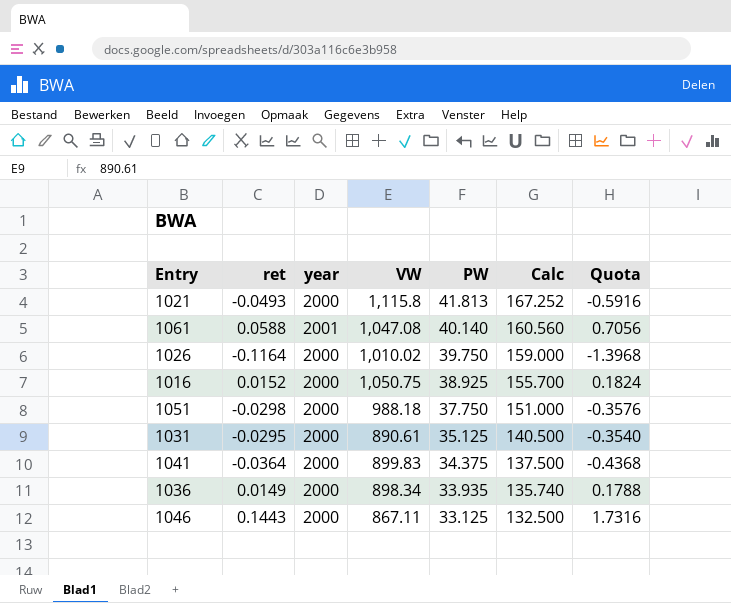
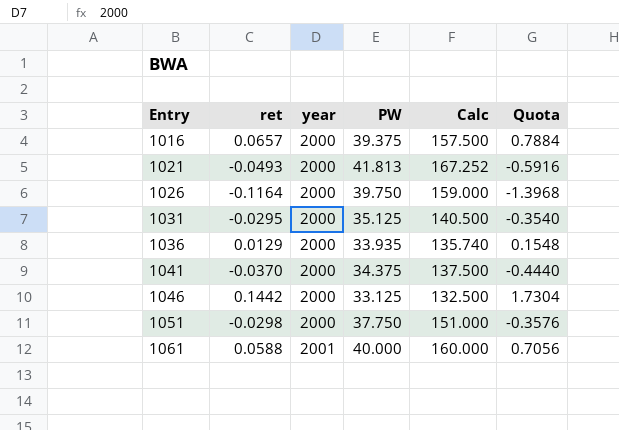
row order: PW descending -> Entry ascending
column VW | position: 4 -> none
1016 | ret: 0.0152 -> 0.0657
1016 | PW: 38.925 -> 39.375
1016 | Calc: 155.700 -> 157.500
1016 | Quota: 0.1824 -> 0.7884
1036 | ret: 0.0149 -> 0.0129
1036 | Quota: 0.1788 -> 0.1548
1041 | ret: -0.0364 -> -0.0370
1041 | Quota: -0.4368 -> -0.4440
1046 | ret: 0.1443 -> 0.1442
1046 | Quota: 1.7316 -> 1.7304
1061 | PW: 40.140 -> 40.000
1061 | Calc: 160.560 -> 160.000

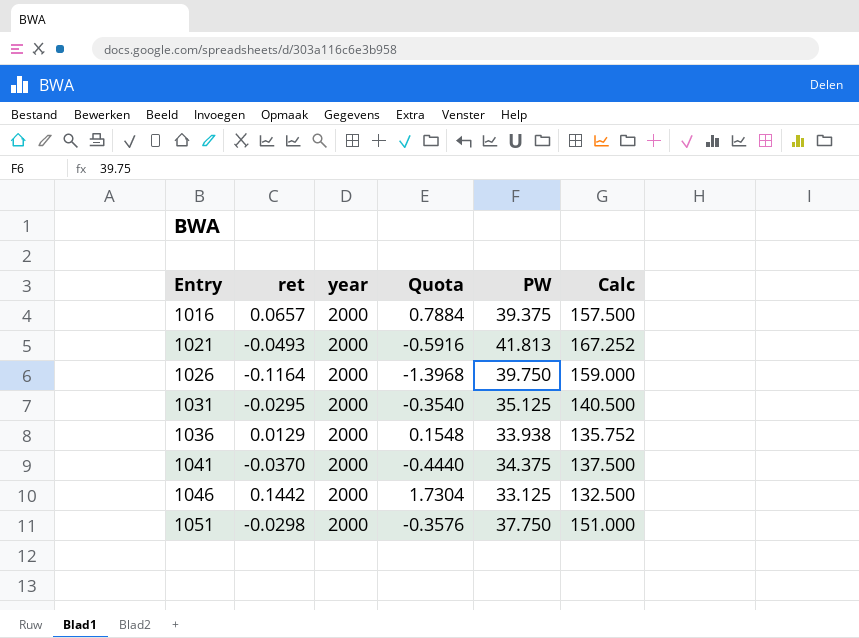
column Quota | position: 6 -> 4
row 1061: 0.0588 | 2001 | 40.000 | 160.000 | 0.7056 -> none
1036 | PW: 33.935 -> 33.938
1036 | Calc: 135.740 -> 135.752

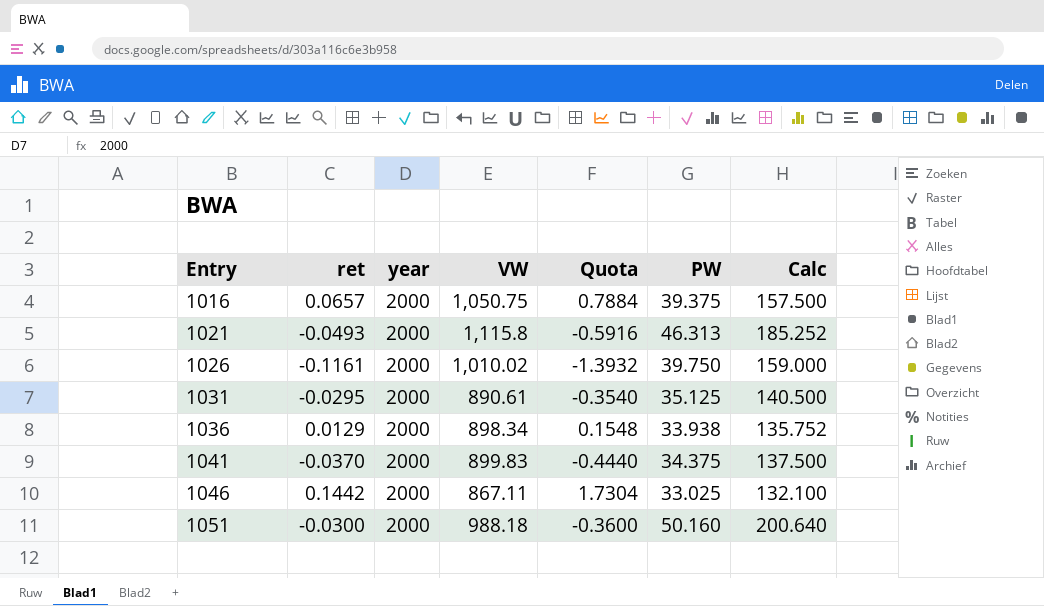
column VW | position: none -> 4
1021 | PW: 41.813 -> 46.313
1021 | Calc: 167.252 -> 185.252
1026 | ret: -0.1164 -> -0.1161
1026 | Quota: -1.3968 -> -1.3932
1046 | PW: 33.125 -> 33.025
1046 | Calc: 132.500 -> 132.100
1051 | ret: -0.0298 -> -0.0300
1051 | Quota: -0.3576 -> -0.3600
1051 | PW: 37.750 -> 50.160
1051 | Calc: 151.000 -> 200.640

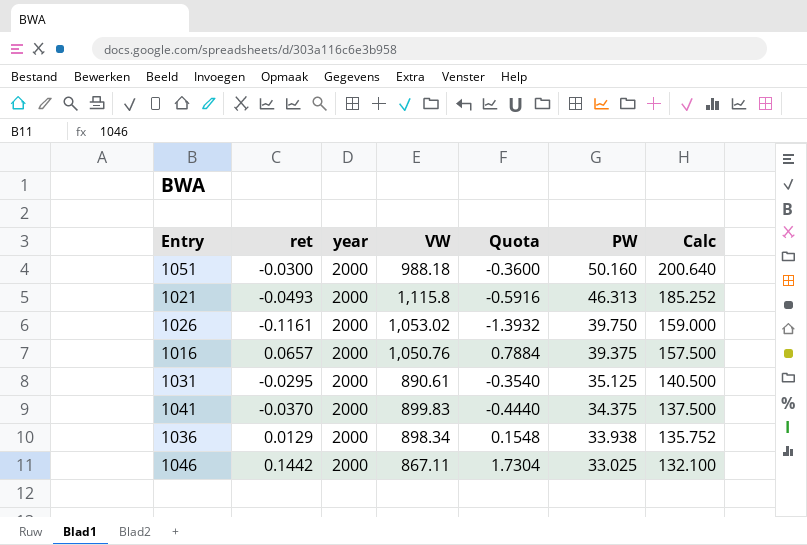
row order: Entry ascending -> PW descending
1026 | VW: 1,010.02 -> 1,053.02
1016 | VW: 1,050.75 -> 1,050.76

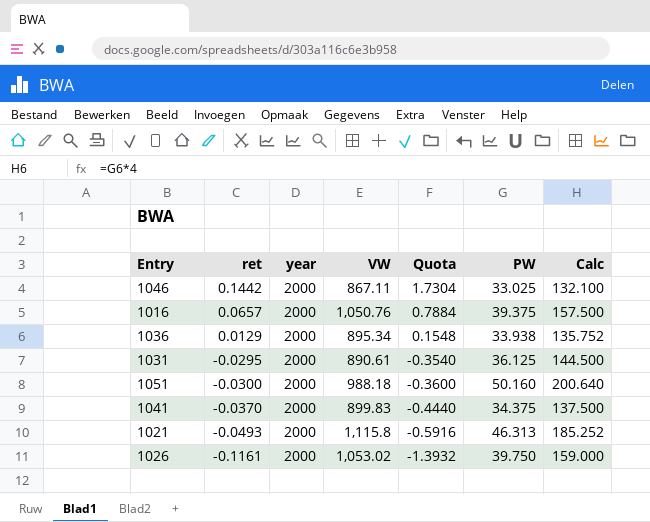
row order: PW descending -> ret descending
1036 | VW: 898.34 -> 895.34
1031 | PW: 35.125 -> 36.125
1031 | Calc: 140.500 -> 144.500

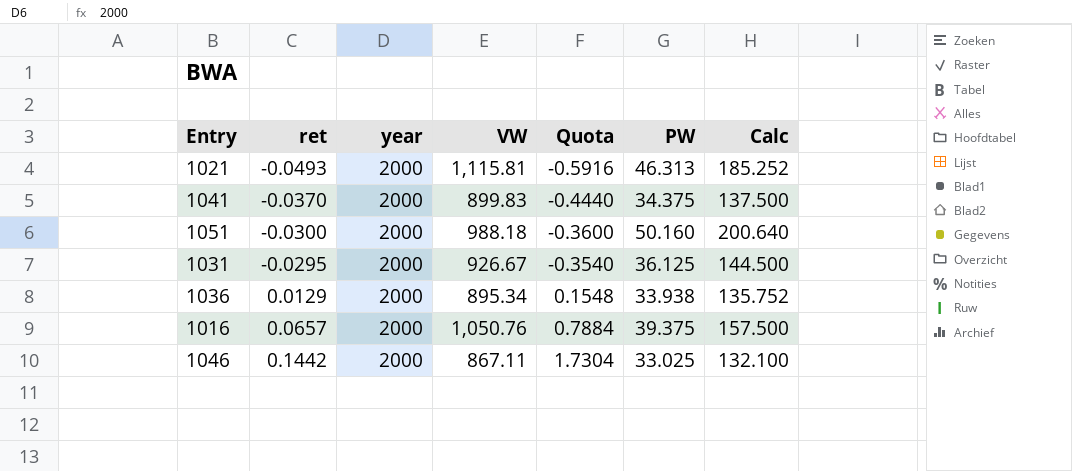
row order: ret descending -> ret ascending
row 1026: -0.1161 | 2000 | 1,053.02 | -1.3932 | 39.750 | 159.000 -> none
1021 | VW: 1,115.8 -> 1,115.81
1031 | VW: 890.61 -> 926.67

